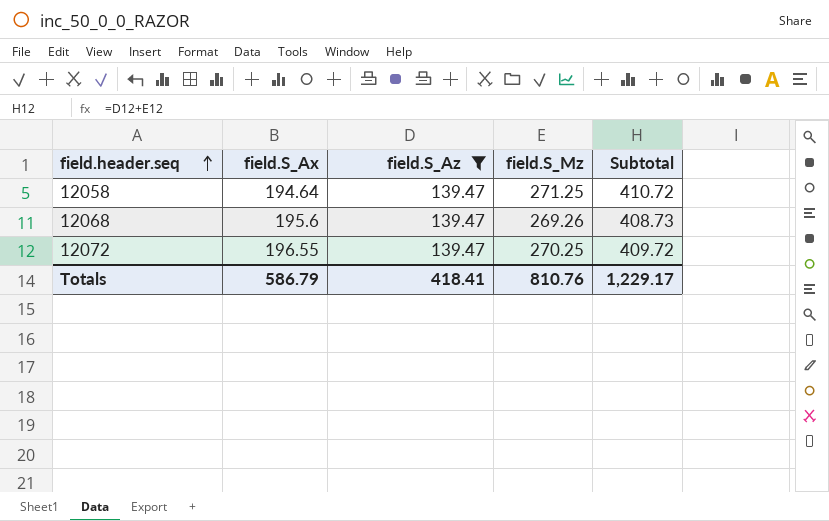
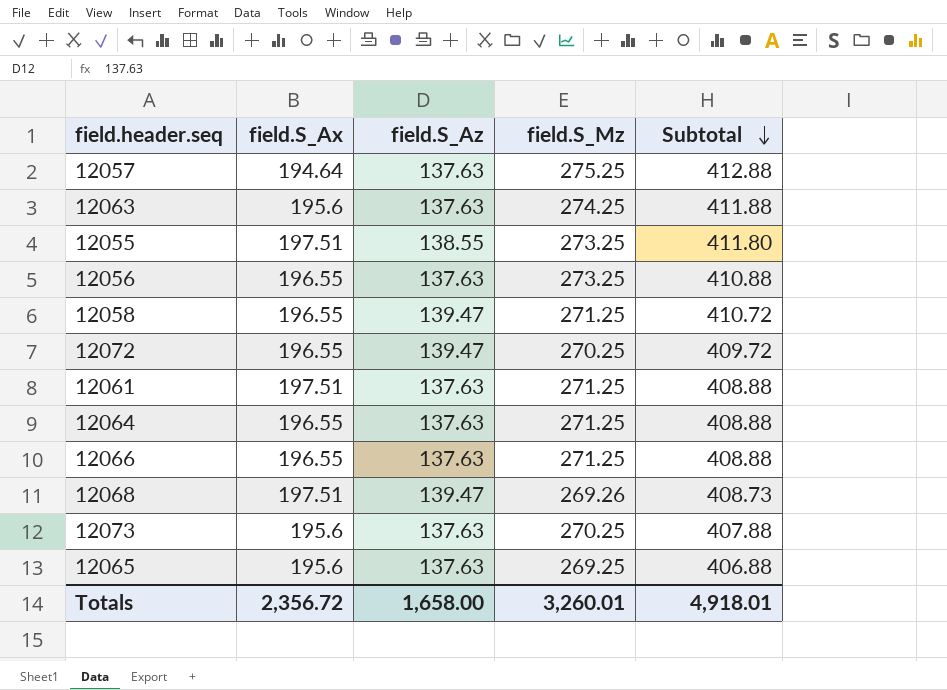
filter: field.S_Az = 139.47 -> none
row order: field.header.seq ascending -> Subtotal descending
12058 | field.S_Ax: 194.64 -> 196.55
12068 | field.S_Ax: 195.6 -> 197.51
Totals | field.S_Ax: 586.79 -> 2,356.72
Totals | field.S_Az: 418.41 -> 1,658.00
Totals | field.S_Mz: 810.76 -> 3,260.01
Totals | Subtotal: 1,229.17 -> 4,918.01

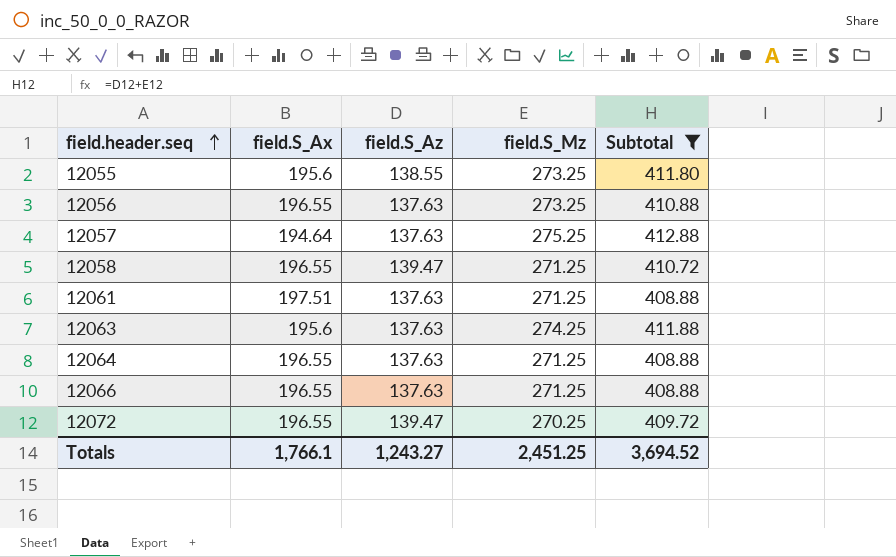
filter: none -> Subtotal >= 408.88
row order: Subtotal descending -> field.header.seq ascending
12055 | field.S_Ax: 197.51 -> 195.6
Totals | field.S_Ax: 2,356.72 -> 1,766.1
Totals | field.S_Az: 1,658.00 -> 1,243.27
Totals | field.S_Mz: 3,260.01 -> 2,451.25
Totals | Subtotal: 4,918.01 -> 3,694.52

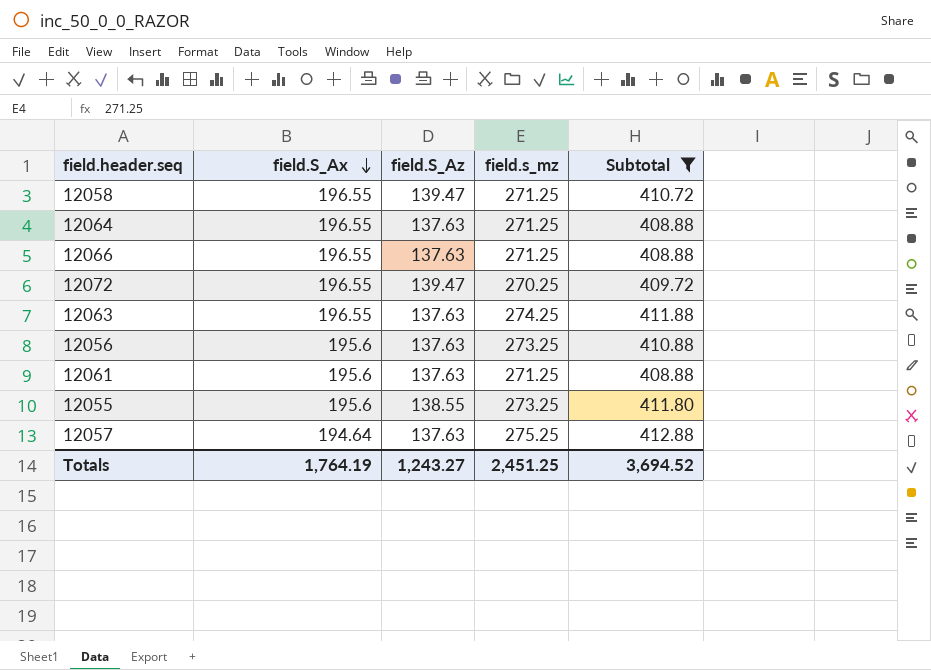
row order: field.header.seq ascending -> field.S_Ax descending
column name: field.S_Mz -> field.s_mz
12063 | field.S_Ax: 195.6 -> 196.55
12056 | field.S_Ax: 196.55 -> 195.6
12061 | field.S_Ax: 197.51 -> 195.6
Totals | field.S_Ax: 1,766.1 -> 1,764.19

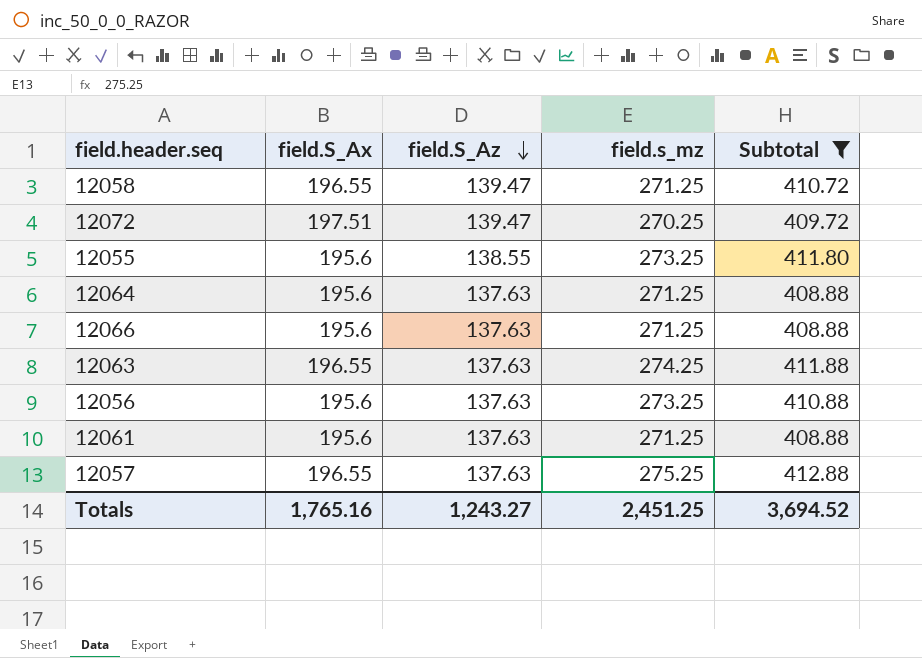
row order: field.S_Ax descending -> field.S_Az descending
12072 | field.S_Ax: 196.55 -> 197.51
12064 | field.S_Ax: 196.55 -> 195.6
12066 | field.S_Ax: 196.55 -> 195.6
12057 | field.S_Ax: 194.64 -> 196.55
Totals | field.S_Ax: 1,764.19 -> 1,765.16

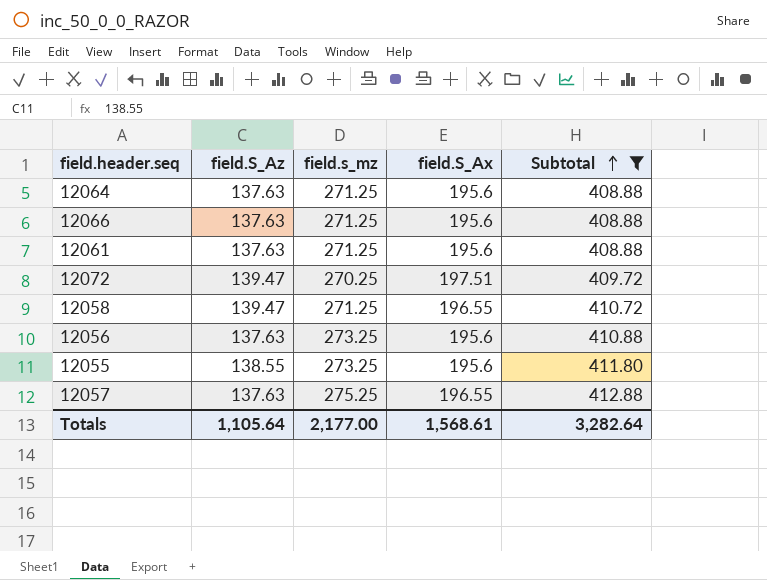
row order: field.S_Az descending -> Subtotal ascending
column field.S_Ax | position: 2 -> 4
row 12063: 196.55 | 137.63 | 274.25 | 411.88 -> none
Totals | field.S_Az: 1,243.27 -> 1,105.64
Totals | field.s_mz: 2,451.25 -> 2,177.00
Totals | field.S_Ax: 1,765.16 -> 1,568.61
Totals | Subtotal: 3,694.52 -> 3,282.64

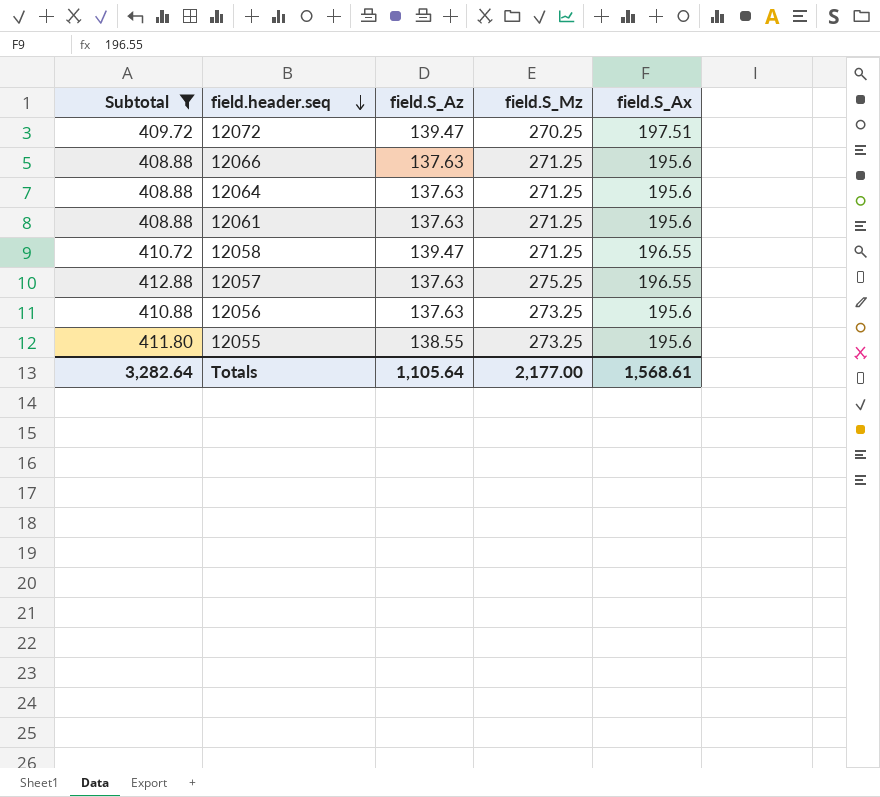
row order: Subtotal ascending -> field.header.seq descending
column Subtotal | position: 5 -> 1
column name: field.s_mz -> field.S_Mz

